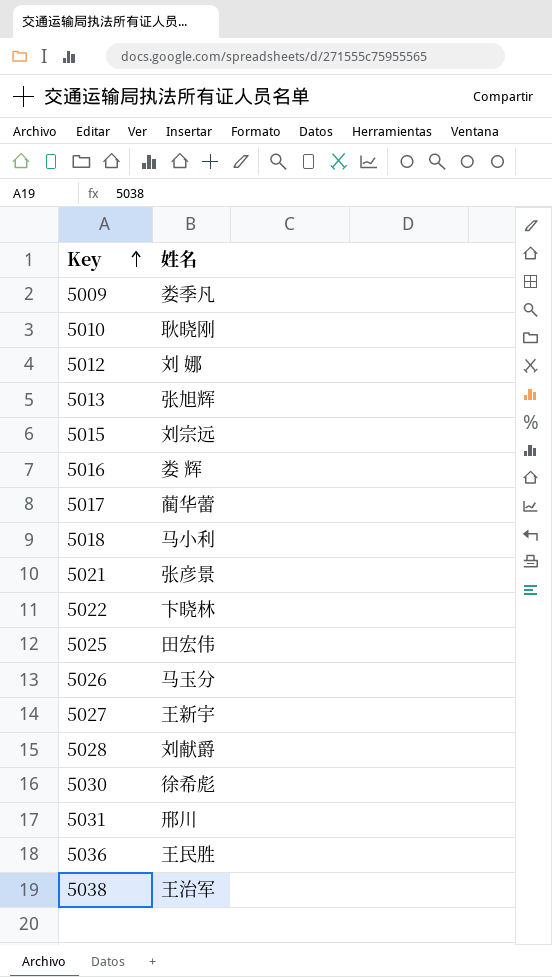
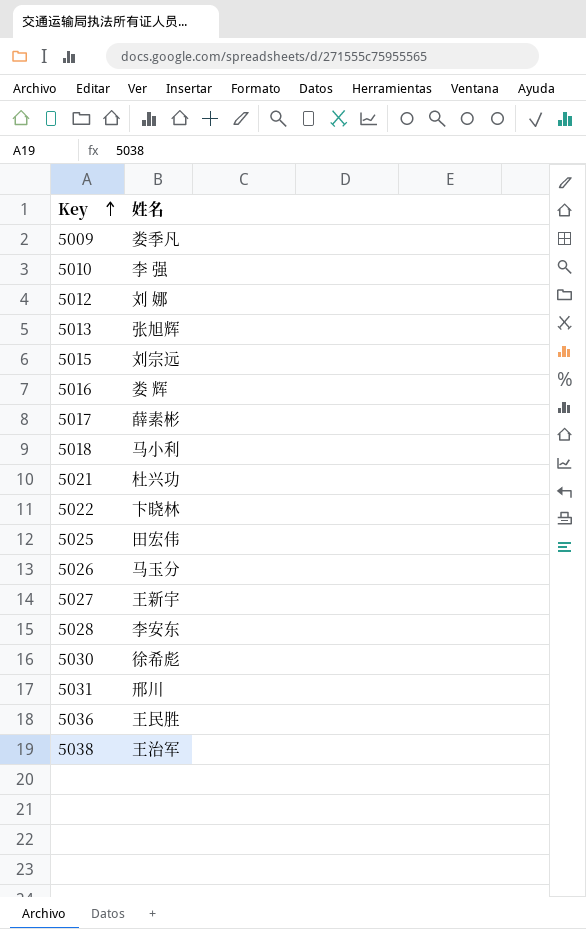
5010 | 姓名: 耿晓刚 -> 李 强
5017 | 姓名: 蔺华蕾 -> 薛素彬
5021 | 姓名: 张彦景 -> 杜兴功
5028 | 姓名: 刘献爵 -> 李安东

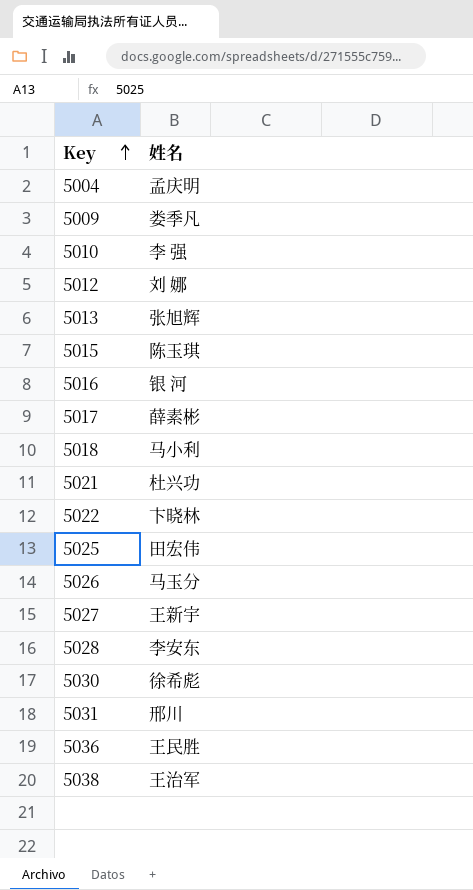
row 5004: none -> 孟庆明
5015 | 姓名: 刘宗远 -> 陈玉琪
5016 | 姓名: 娄 辉 -> 银 河

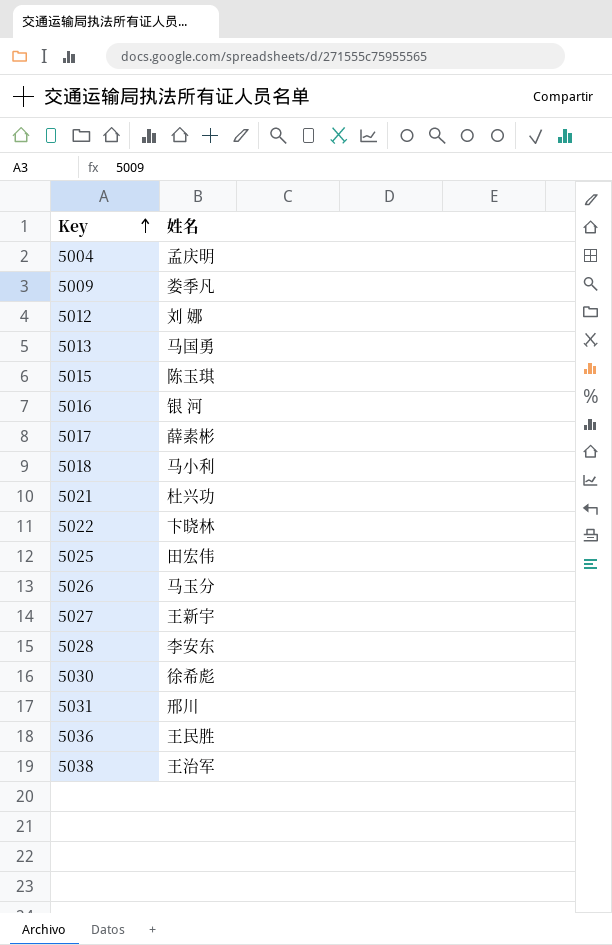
row 5010: 李 强 -> none
5013 | 姓名: 张旭辉 -> 马国勇

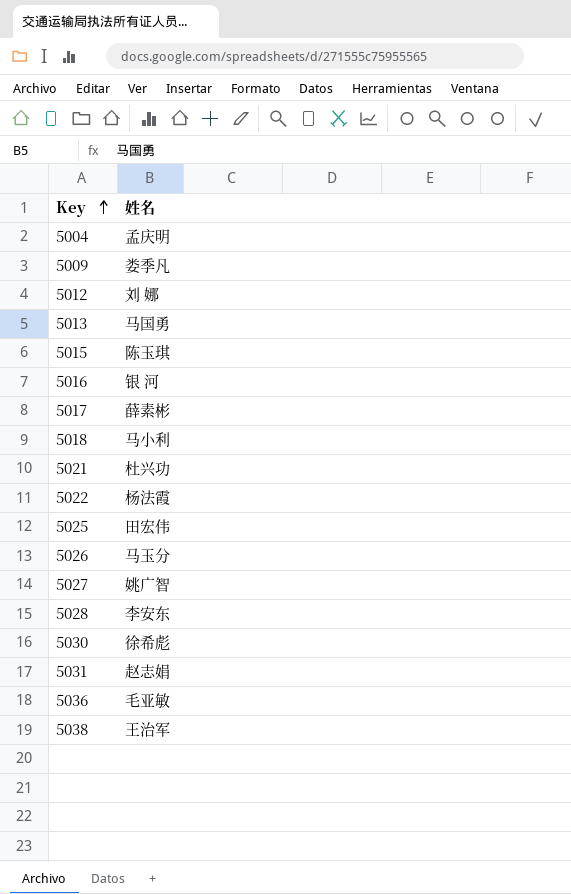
5022 | 姓名: 卞晓林 -> 杨法霞
5027 | 姓名: 王新宇 -> 姚广智
5031 | 姓名: 邢川 -> 赵志娟
5036 | 姓名: 王民胜 -> 毛亚敏

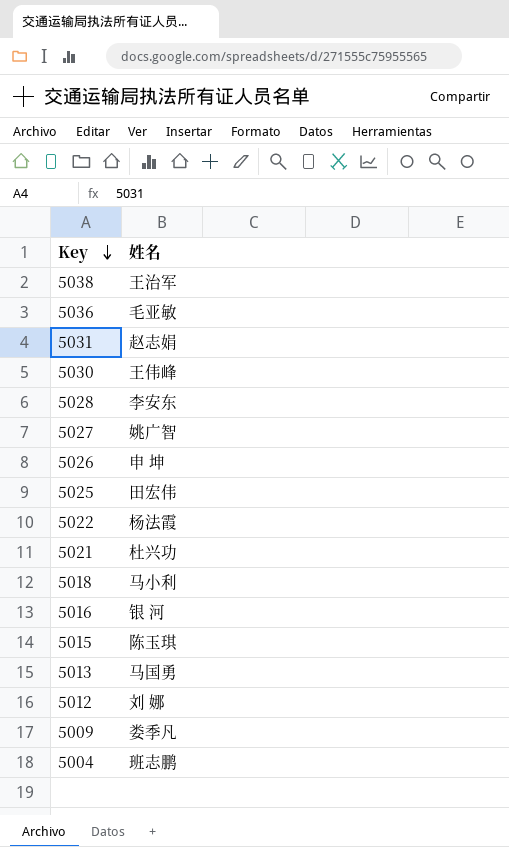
row order: Key ascending -> Key descending
row 5017: 薛素彬 -> none
5030 | 姓名: 徐希彪 -> 王伟峰
5026 | 姓名: 马玉分 -> 申 坤
5004 | 姓名: 孟庆明 -> 班志鹏

